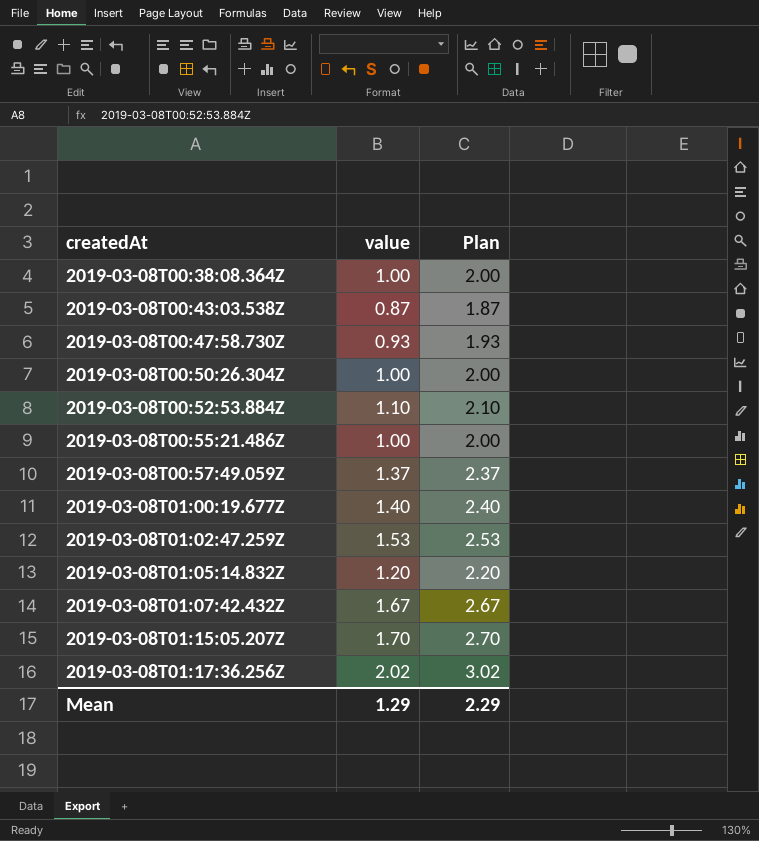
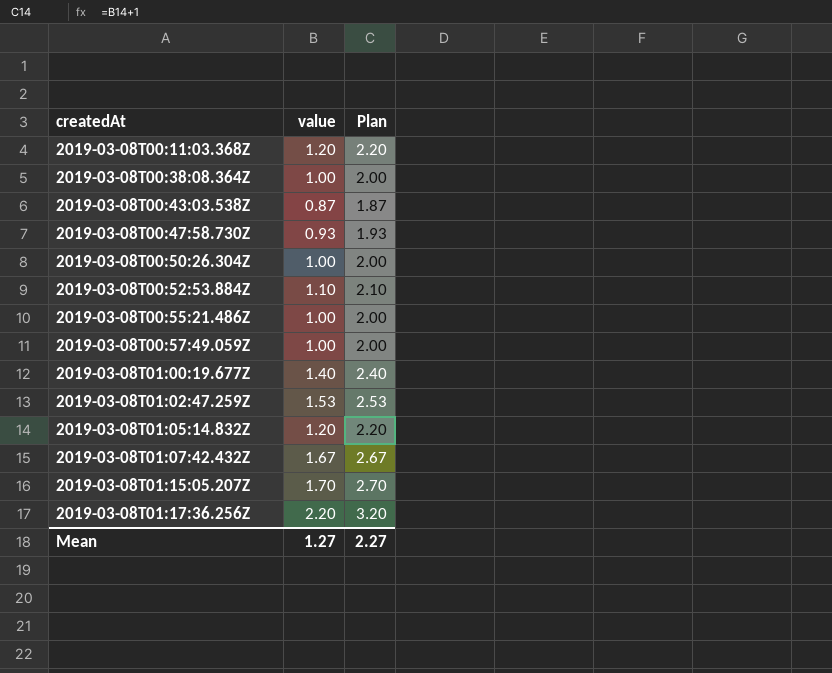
row 2019-03-08T00:11:03.368Z: none -> 1.20 | 2.20
2019-03-08T00:57:49.059Z | value: 1.37 -> 1.00
2019-03-08T00:57:49.059Z | Plan: 2.37 -> 2.00
2019-03-08T01:17:36.256Z | value: 2.02 -> 2.20
2019-03-08T01:17:36.256Z | Plan: 3.02 -> 3.20
Mean | value: 1.29 -> 1.27
Mean | Plan: 2.29 -> 2.27

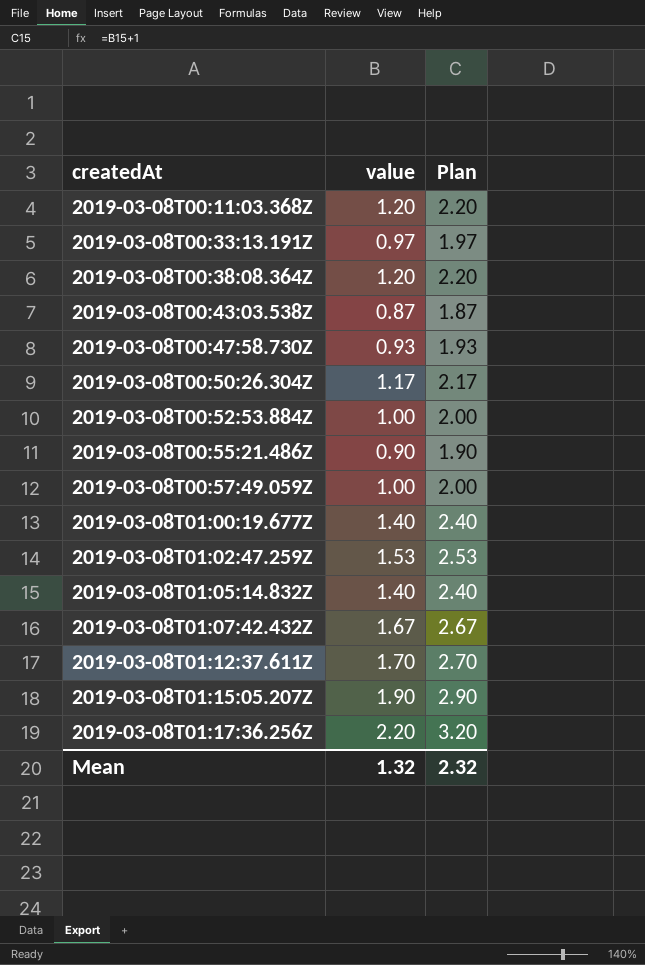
row 2019-03-08T00:33:13.191Z: none -> 0.97 | 1.97
2019-03-08T00:38:08.364Z | value: 1.00 -> 1.20
2019-03-08T00:38:08.364Z | Plan: 2.00 -> 2.20
2019-03-08T00:50:26.304Z | value: 1.00 -> 1.17
2019-03-08T00:50:26.304Z | Plan: 2.00 -> 2.17
2019-03-08T00:52:53.884Z | value: 1.10 -> 1.00
2019-03-08T00:52:53.884Z | Plan: 2.10 -> 2.00
2019-03-08T00:55:21.486Z | value: 1.00 -> 0.90
2019-03-08T00:55:21.486Z | Plan: 2.00 -> 1.90
2019-03-08T01:05:14.832Z | value: 1.20 -> 1.40
2019-03-08T01:05:14.832Z | Plan: 2.20 -> 2.40
row 2019-03-08T01:12:37.611Z: none -> 1.70 | 2.70
2019-03-08T01:15:05.207Z | value: 1.70 -> 1.90
2019-03-08T01:15:05.207Z | Plan: 2.70 -> 2.90
Mean | value: 1.27 -> 1.32
Mean | Plan: 2.27 -> 2.32

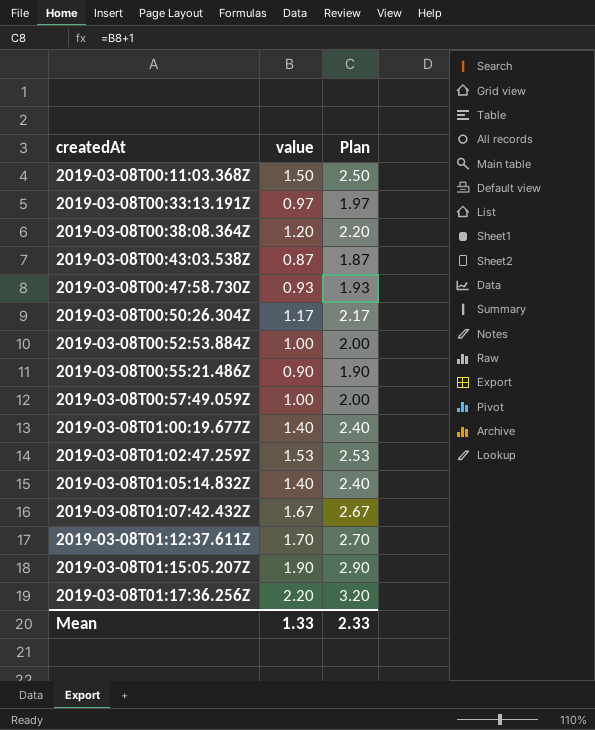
2019-03-08T00:11:03.368Z | value: 1.20 -> 1.50
2019-03-08T00:11:03.368Z | Plan: 2.20 -> 2.50
Mean | value: 1.32 -> 1.33
Mean | Plan: 2.32 -> 2.33

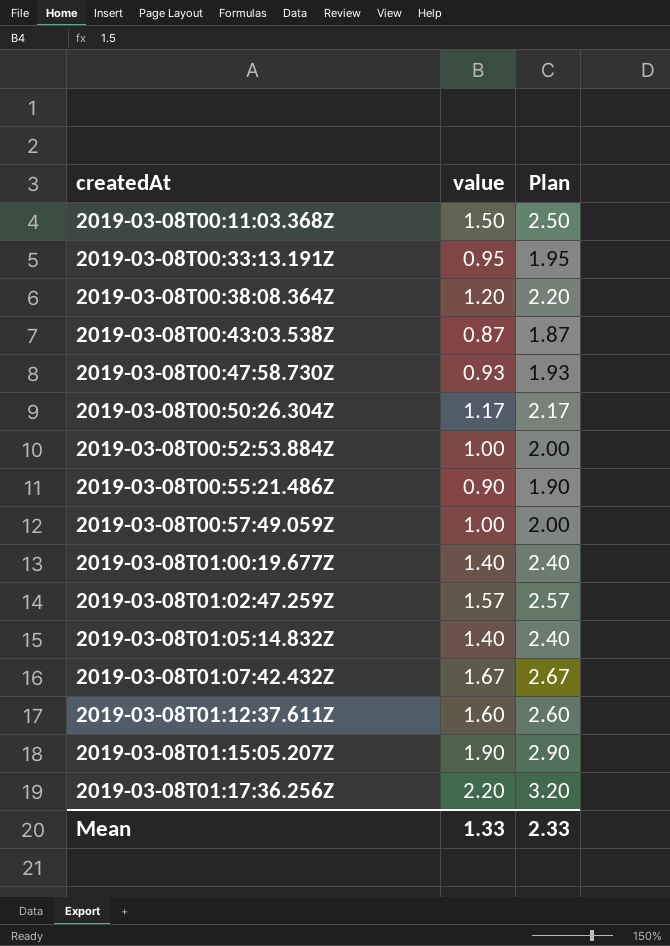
2019-03-08T00:33:13.191Z | value: 0.97 -> 0.95
2019-03-08T00:33:13.191Z | Plan: 1.97 -> 1.95
2019-03-08T01:02:47.259Z | value: 1.53 -> 1.57
2019-03-08T01:02:47.259Z | Plan: 2.53 -> 2.57
2019-03-08T01:12:37.611Z | value: 1.70 -> 1.60
2019-03-08T01:12:37.611Z | Plan: 2.70 -> 2.60

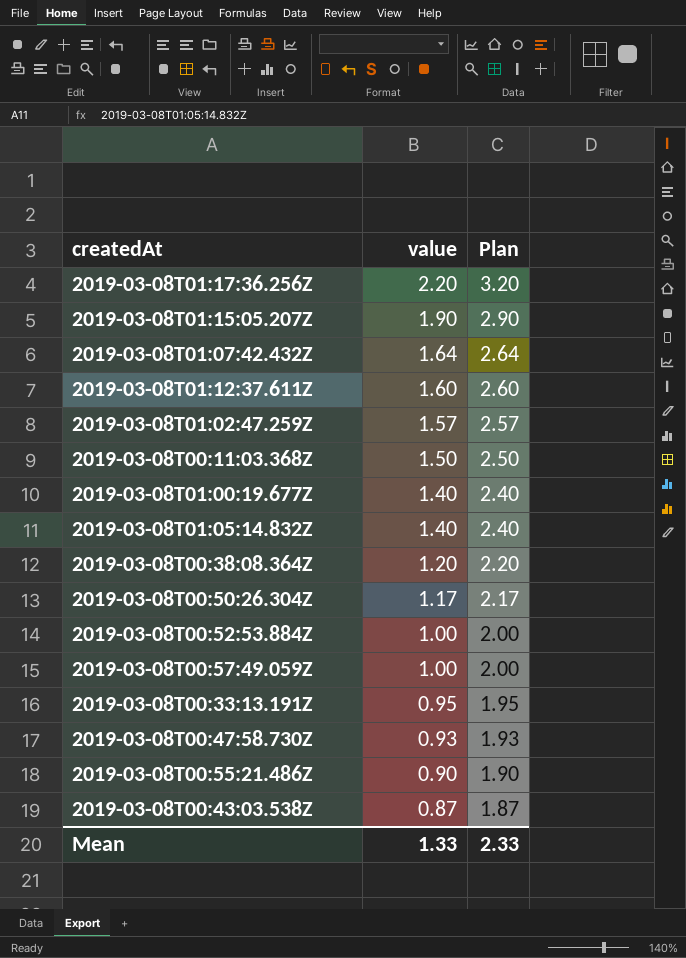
row order: createdAt ascending -> value descending
2019-03-08T01:07:42.432Z | value: 1.67 -> 1.64
2019-03-08T01:07:42.432Z | Plan: 2.67 -> 2.64

